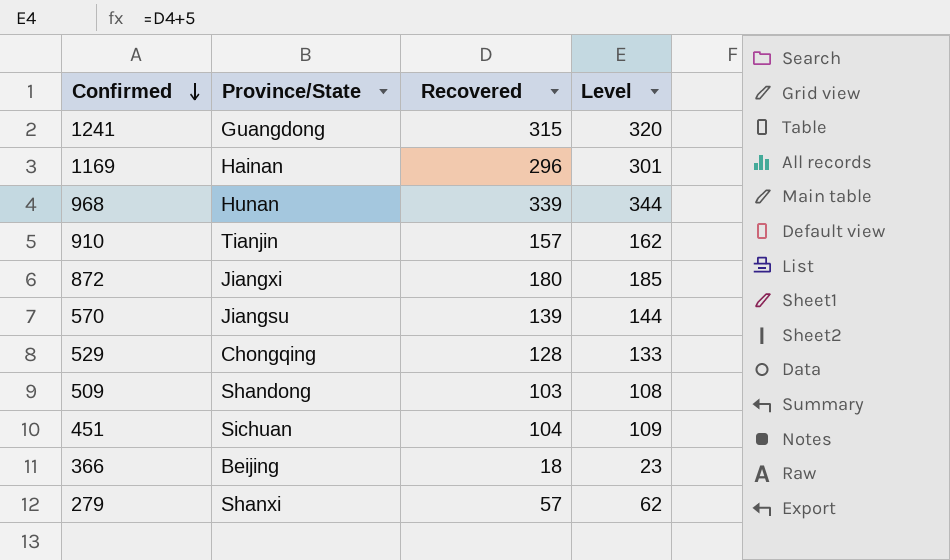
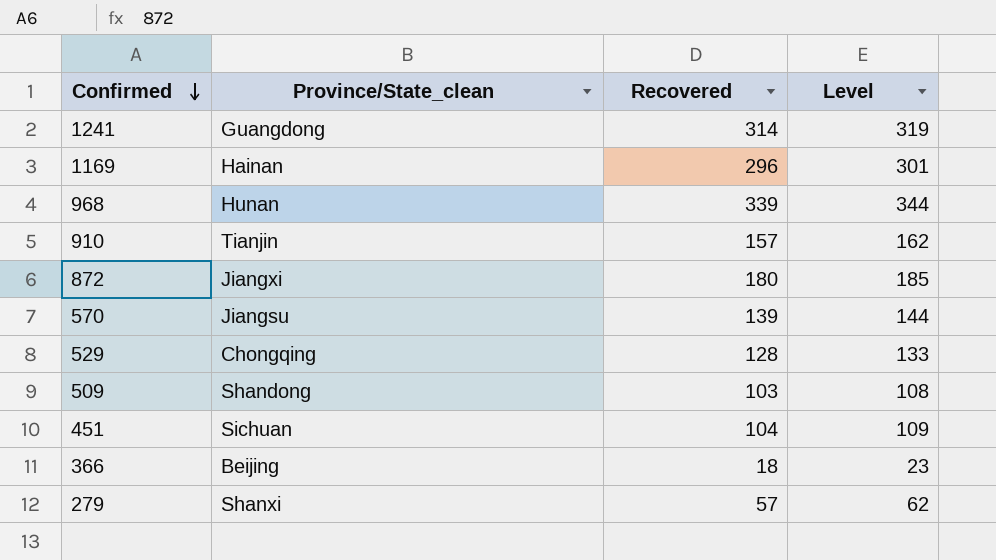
column name: Province/State -> Province/State_clean
1241 | Recovered: 315 -> 314
1241 | Level: 320 -> 319

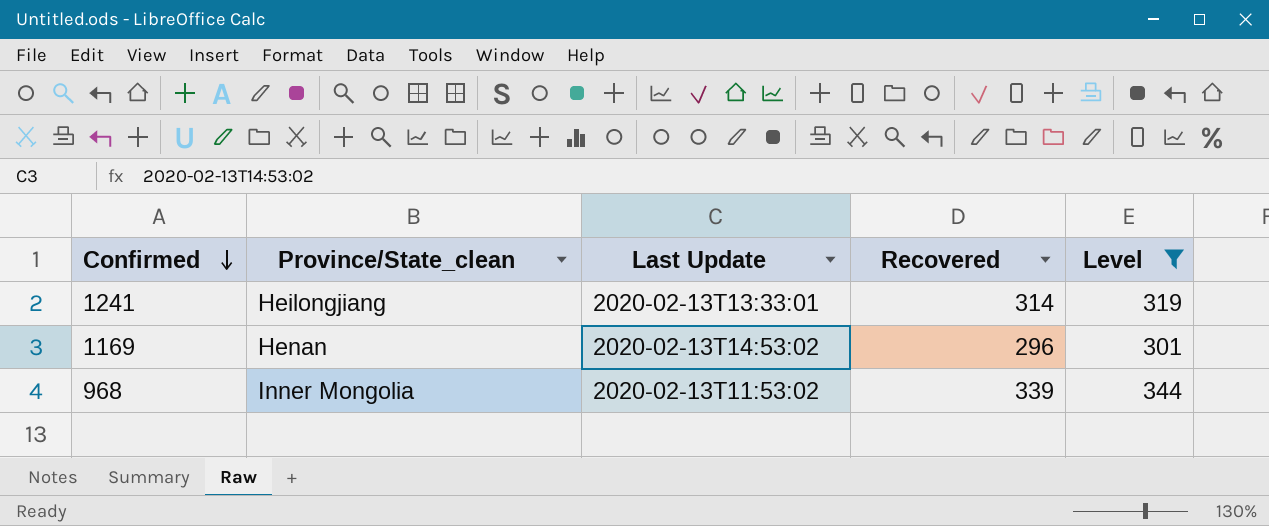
filter: none -> Level >= 301
column Last Update | position: none -> 3
1241 | Province/State_clean: Guangdong -> Heilongjiang
1169 | Province/State_clean: Hainan -> Henan
968 | Province/State_clean: Hunan -> Inner Mongolia

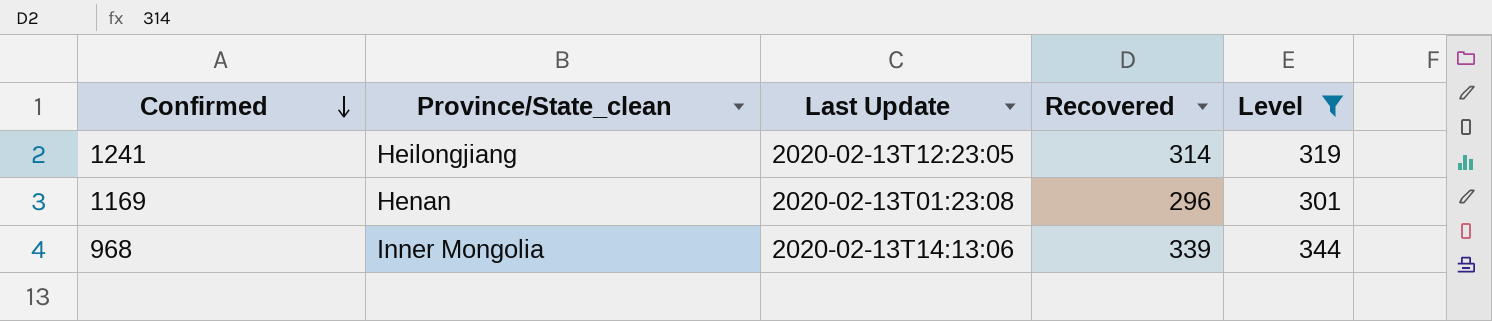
1241 | Last Update: 2020-02-13T13:33:01 -> 2020-02-13T12:23:05
1169 | Last Update: 2020-02-13T14:53:02 -> 2020-02-13T01:23:08
968 | Last Update: 2020-02-13T11:53:02 -> 2020-02-13T14:13:06

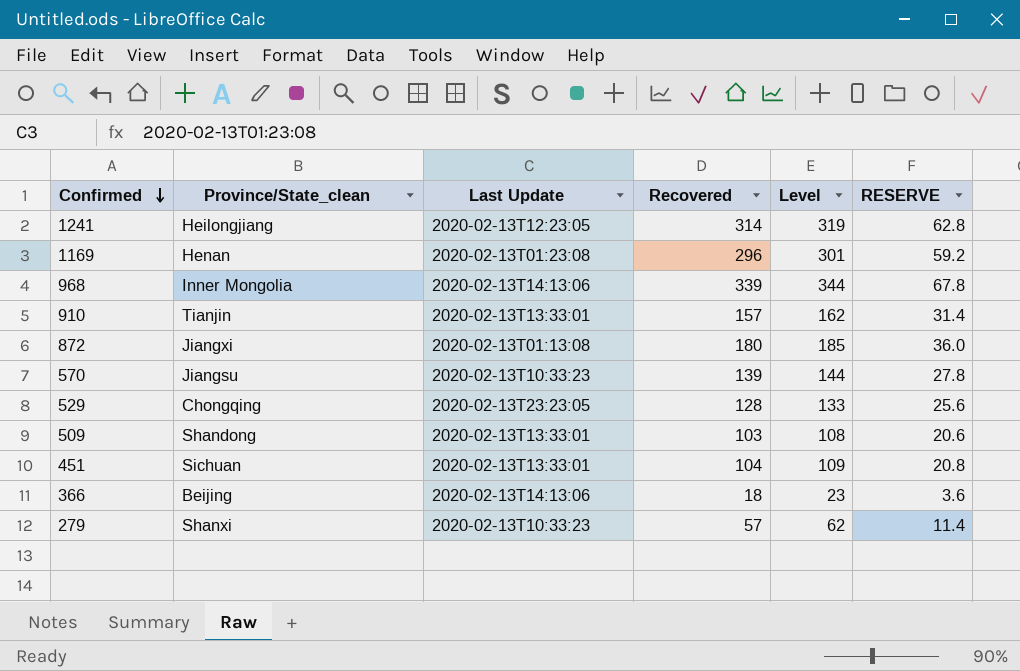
filter: Level >= 301 -> none
column RESERVE | formula: none -> [Recovered] * 0.2

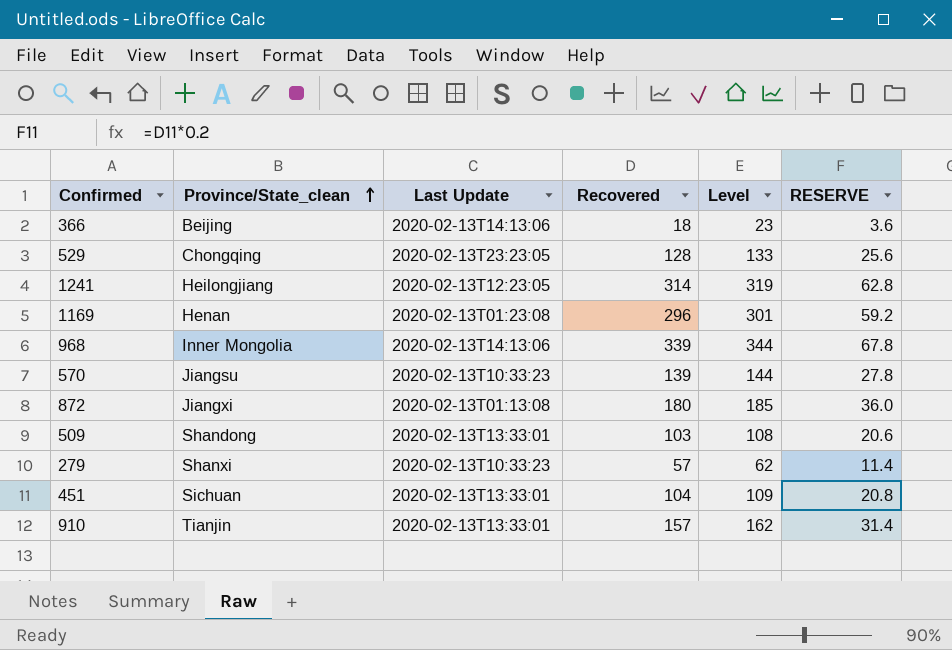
row order: Confirmed descending -> Province/State_clean ascending

